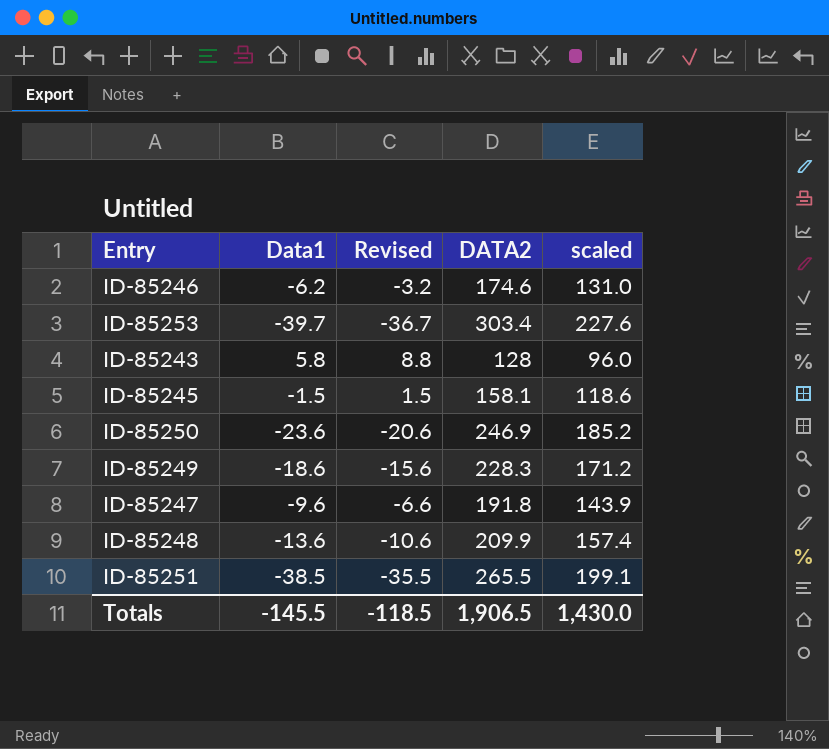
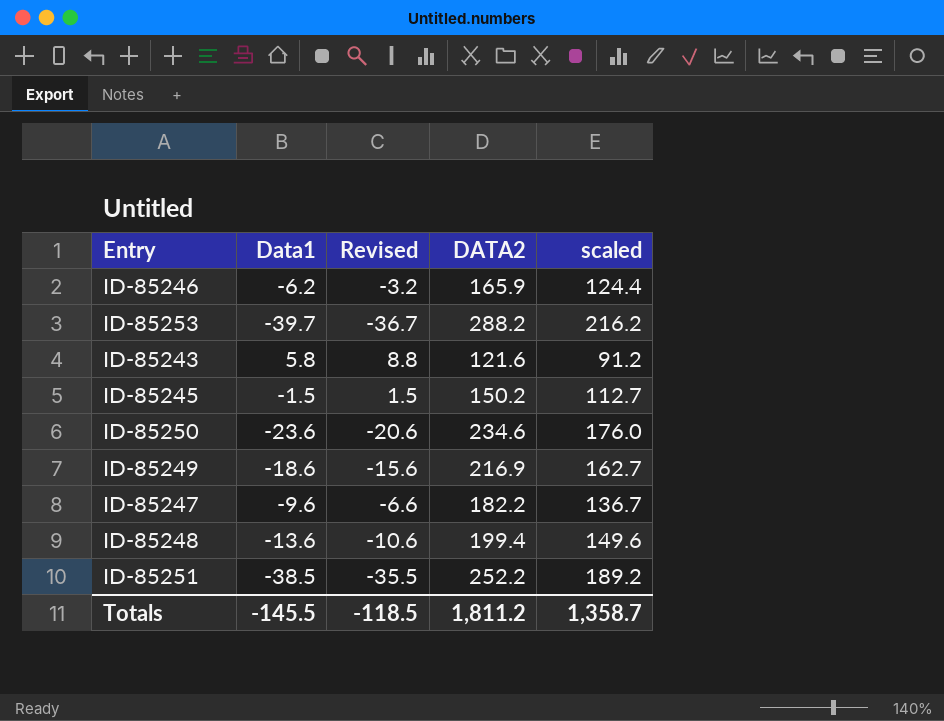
ID-85246 | DATA2: 174.6 -> 165.9
ID-85246 | scaled: 131.0 -> 124.4
ID-85253 | DATA2: 303.4 -> 288.2
ID-85253 | scaled: 227.6 -> 216.2
ID-85243 | DATA2: 128 -> 121.6
ID-85243 | scaled: 96.0 -> 91.2
ID-85245 | DATA2: 158.1 -> 150.2
ID-85245 | scaled: 118.6 -> 112.7
ID-85250 | DATA2: 246.9 -> 234.6
ID-85250 | scaled: 185.2 -> 176.0
ID-85249 | DATA2: 228.3 -> 216.9
ID-85249 | scaled: 171.2 -> 162.7
ID-85247 | DATA2: 191.8 -> 182.2
ID-85247 | scaled: 143.9 -> 136.7
ID-85248 | DATA2: 209.9 -> 199.4
ID-85248 | scaled: 157.4 -> 149.6
ID-85251 | DATA2: 265.5 -> 252.2
ID-85251 | scaled: 199.1 -> 189.2
Totals | DATA2: 1,906.5 -> 1,811.2
Totals | scaled: 1,430.0 -> 1,358.7

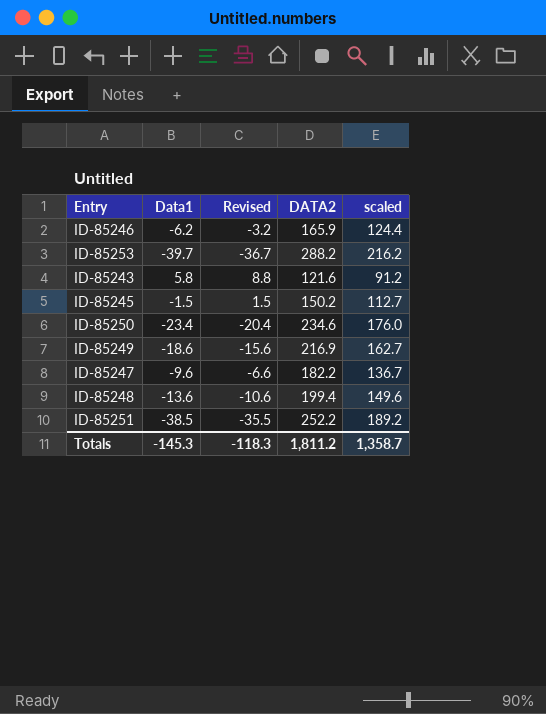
ID-85250 | Data1: -23.6 -> -23.4
ID-85250 | Revised: -20.6 -> -20.4
Totals | Data1: -145.5 -> -145.3
Totals | Revised: -118.5 -> -118.3

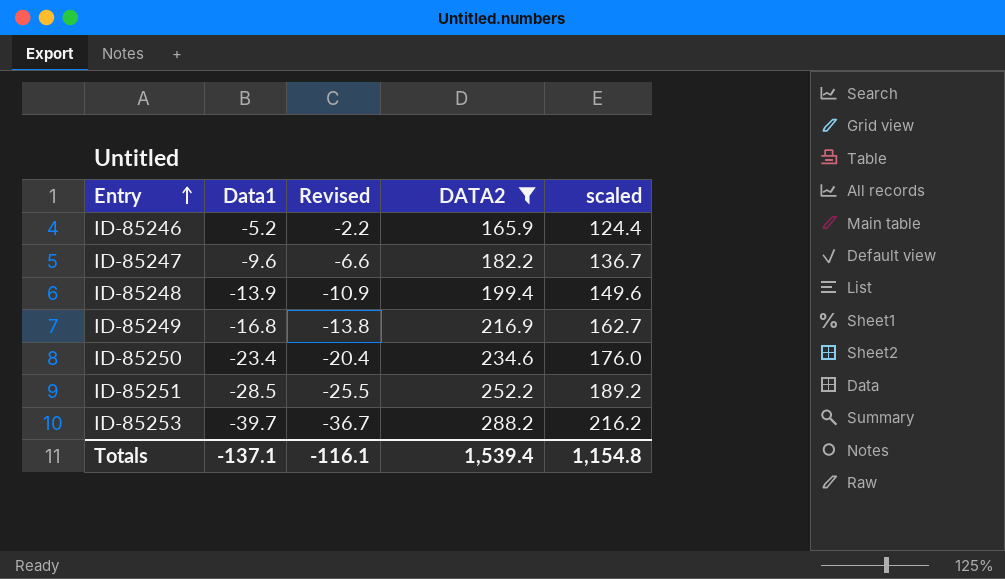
filter: none -> DATA2 >= 165.9
row order: none -> Entry ascending
ID-85246 | Data1: -6.2 -> -5.2
ID-85246 | Revised: -3.2 -> -2.2
ID-85248 | Data1: -13.6 -> -13.9
ID-85248 | Revised: -10.6 -> -10.9
ID-85249 | Data1: -18.6 -> -16.8
ID-85249 | Revised: -15.6 -> -13.8
ID-85251 | Data1: -38.5 -> -28.5
ID-85251 | Revised: -35.5 -> -25.5
Totals | Data1: -145.3 -> -137.1
Totals | Revised: -118.3 -> -116.1
Totals | DATA2: 1,811.2 -> 1,539.4
Totals | scaled: 1,358.7 -> 1,154.8

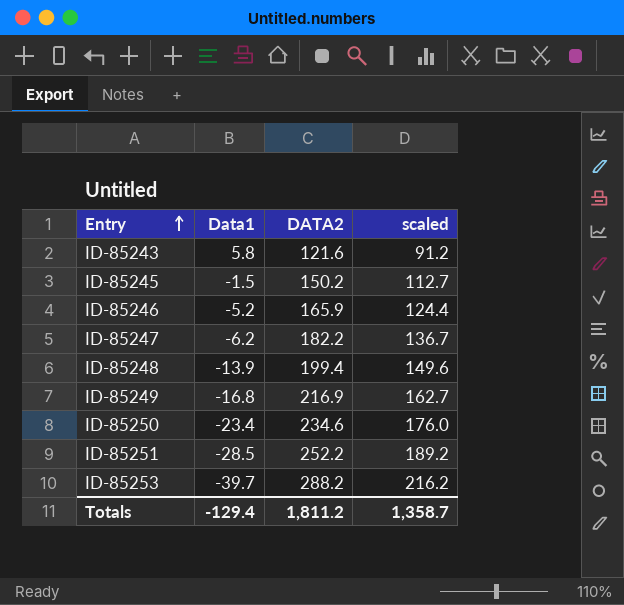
filter: DATA2 >= 165.9 -> none
column Revised | formula: [Data1] + 3 -> none
ID-85247 | Data1: -9.6 -> -6.2
Totals | Data1: -137.1 -> -129.4
Totals | DATA2: 1,539.4 -> 1,811.2
Totals | scaled: 1,154.8 -> 1,358.7

